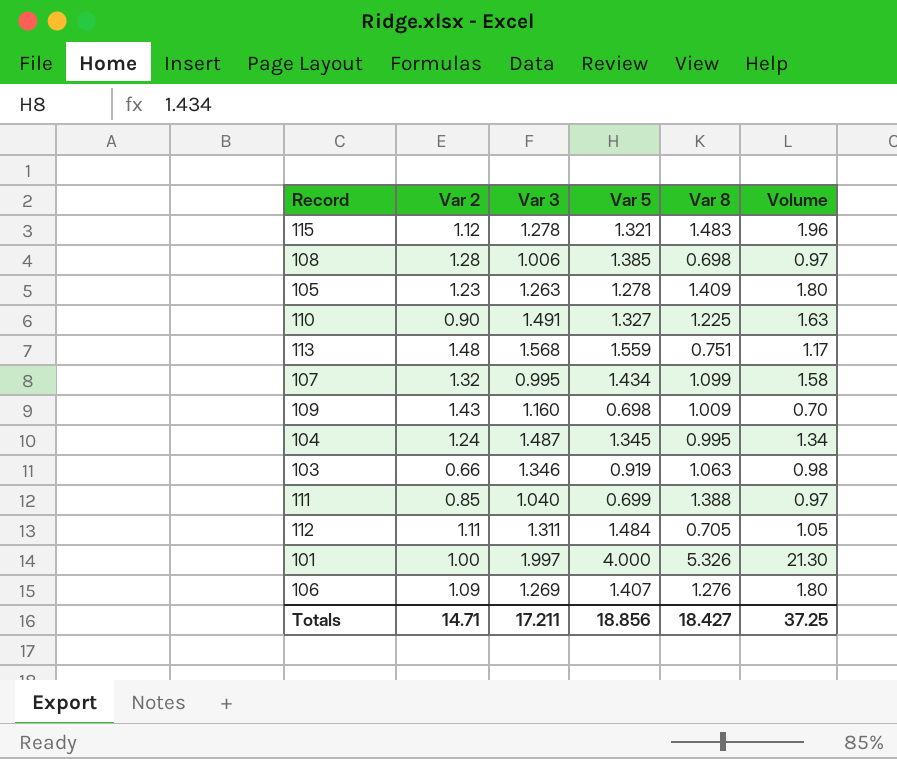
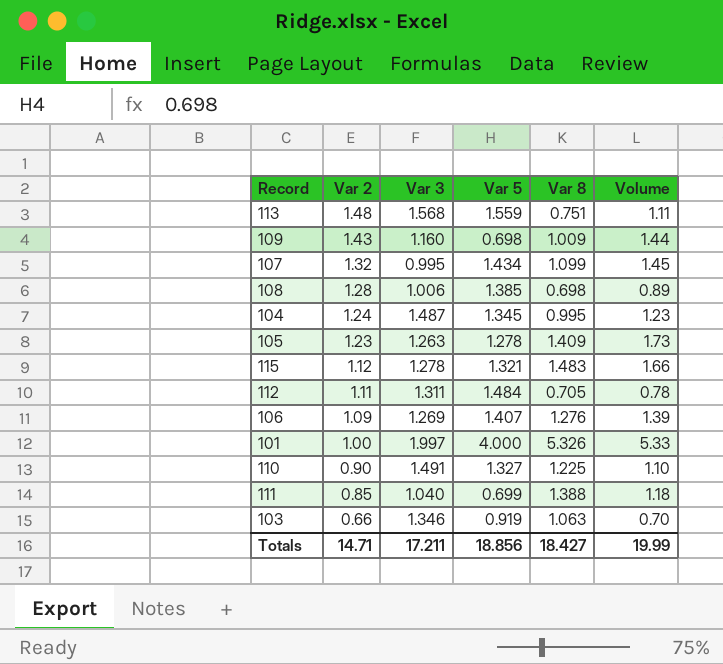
row order: none -> Var 2 descending
column Volume | formula: [Var 5] * [Var 8] -> [Var 2] * [Var 8]
Totals | Volume: 37.25 -> 19.99

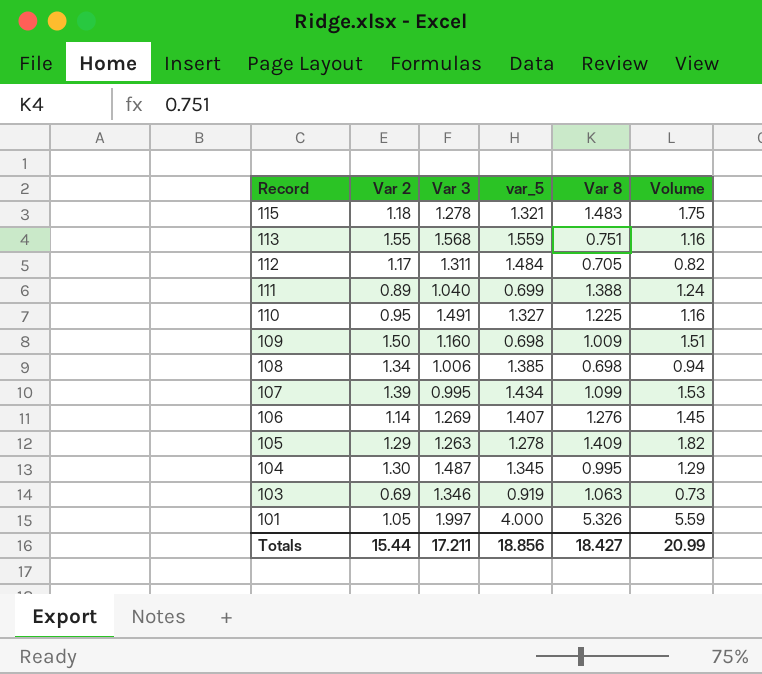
row order: Var 2 descending -> Record descending
column name: Var 5 -> var_5
115 | Var 2: 1.12 -> 1.18
115 | Volume: 1.66 -> 1.75
113 | Var 2: 1.48 -> 1.55
113 | Volume: 1.11 -> 1.16
112 | Var 2: 1.11 -> 1.17
112 | Volume: 0.78 -> 0.82
111 | Var 2: 0.85 -> 0.89
111 | Volume: 1.18 -> 1.24
110 | Var 2: 0.90 -> 0.95
110 | Volume: 1.10 -> 1.16
109 | Var 2: 1.43 -> 1.50
109 | Volume: 1.44 -> 1.51
108 | Var 2: 1.28 -> 1.34
108 | Volume: 0.89 -> 0.94
107 | Var 2: 1.32 -> 1.39
107 | Volume: 1.45 -> 1.53
106 | Var 2: 1.09 -> 1.14
106 | Volume: 1.39 -> 1.45
105 | Var 2: 1.23 -> 1.29
105 | Volume: 1.73 -> 1.82
104 | Var 2: 1.24 -> 1.30
104 | Volume: 1.23 -> 1.29
103 | Var 2: 0.66 -> 0.69
103 | Volume: 0.70 -> 0.73
101 | Var 2: 1.00 -> 1.05
101 | Volume: 5.33 -> 5.59
Totals | Var 2: 14.71 -> 15.44
Totals | Volume: 19.99 -> 20.99

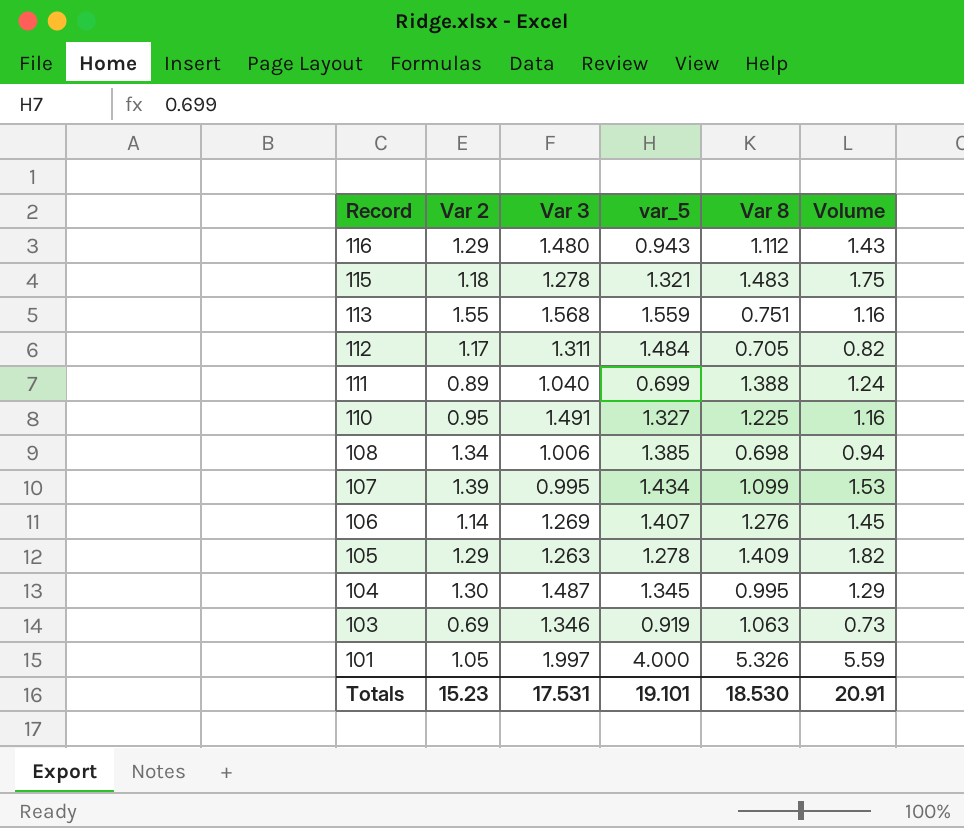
row 109: 1.50 | 1.160 | 0.698 | 1.009 | 1.51 -> none
row 116: none -> 1.29 | 1.480 | 0.943 | 1.112 | 1.43
Totals | Var 2: 15.44 -> 15.23
Totals | Var 3: 17.211 -> 17.531
Totals | var_5: 18.856 -> 19.101
Totals | Var 8: 18.427 -> 18.530
Totals | Volume: 20.99 -> 20.91

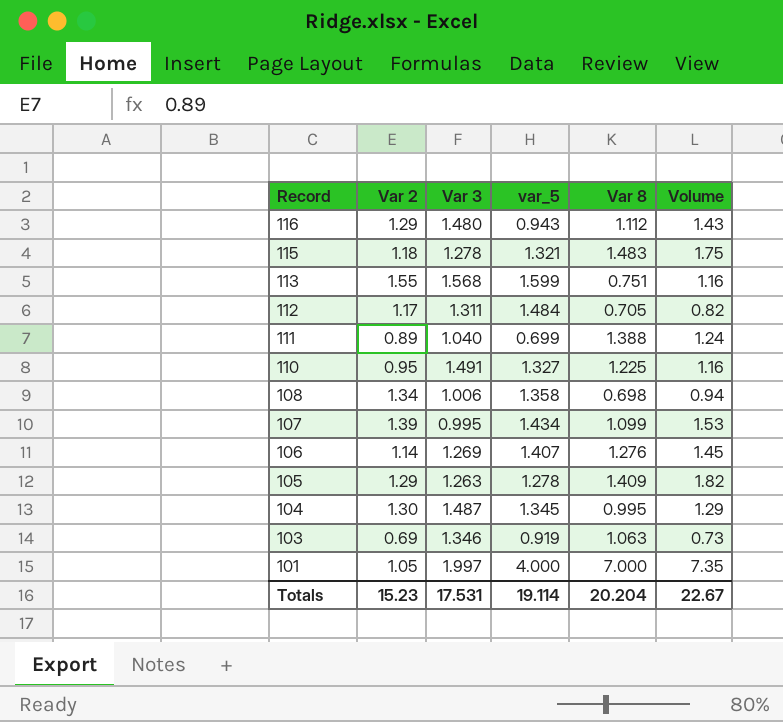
113 | var_5: 1.559 -> 1.599
108 | var_5: 1.385 -> 1.358
101 | Var 8: 5.326 -> 7.000
101 | Volume: 5.59 -> 7.35
Totals | var_5: 19.101 -> 19.114
Totals | Var 8: 18.530 -> 20.204
Totals | Volume: 20.91 -> 22.67

